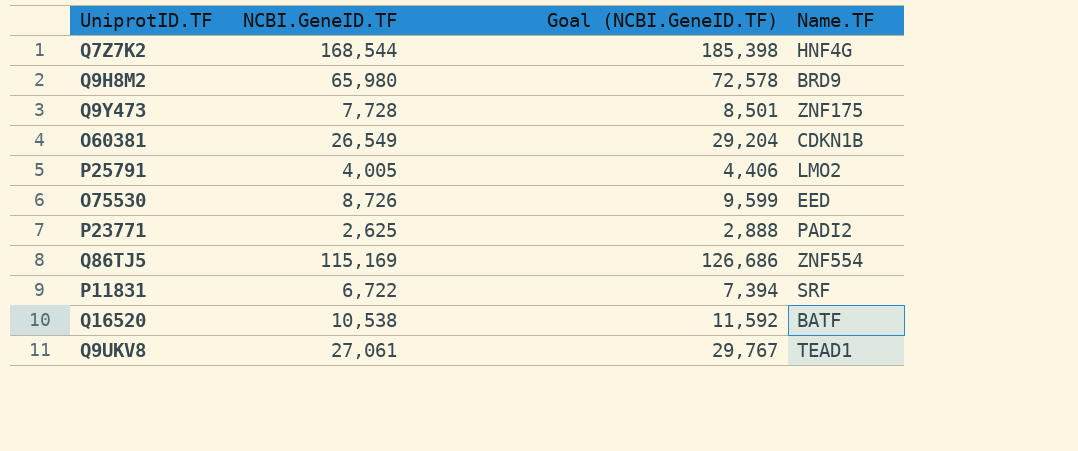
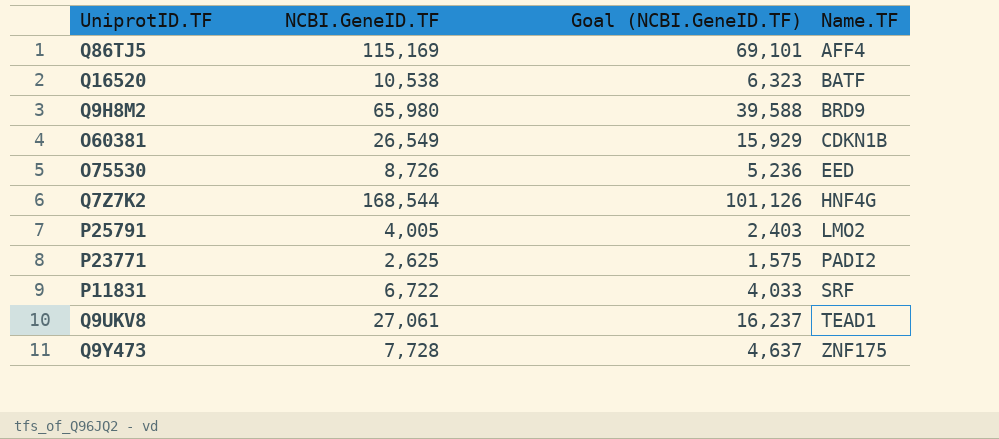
row order: none -> Name.TF ascending
column Goal (NCBI.GeneID.TF) | formula: [NCBI.GeneID.TF] * 1.1 -> [NCBI.GeneID.TF] * 0.6
Q86TJ5 | Name.TF: ZNF554 -> AFF4

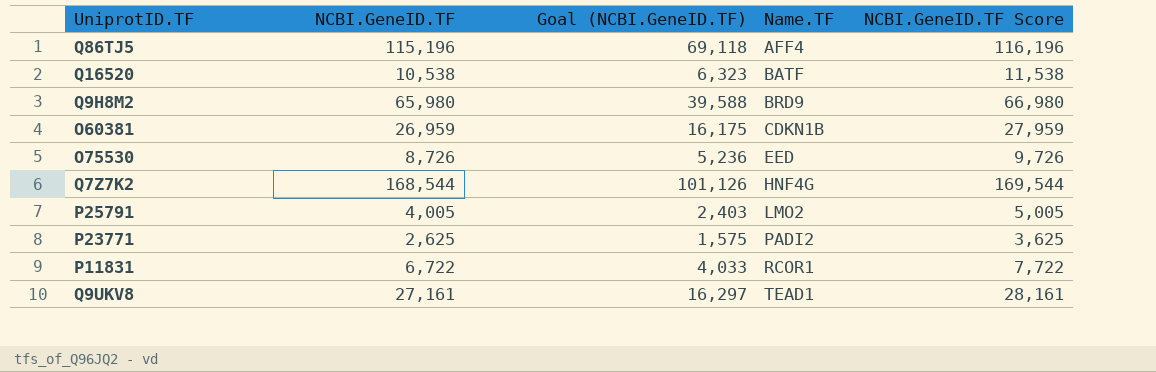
column NCBI.GeneID.TF Score | formula: none -> [NCBI.GeneID.TF] + 1000
row Q9Y473: 7,728 | 4,637 | ZNF175 -> none
Q86TJ5 | NCBI.GeneID.TF: 115,169 -> 115,196
Q86TJ5 | Goal (NCBI.GeneID.TF): 69,101 -> 69,118
O60381 | NCBI.GeneID.TF: 26,549 -> 26,959
O60381 | Goal (NCBI.GeneID.TF): 15,929 -> 16,175
P11831 | Name.TF: SRF -> RCOR1
Q9UKV8 | NCBI.GeneID.TF: 27,061 -> 27,161
Q9UKV8 | Goal (NCBI.GeneID.TF): 16,237 -> 16,297

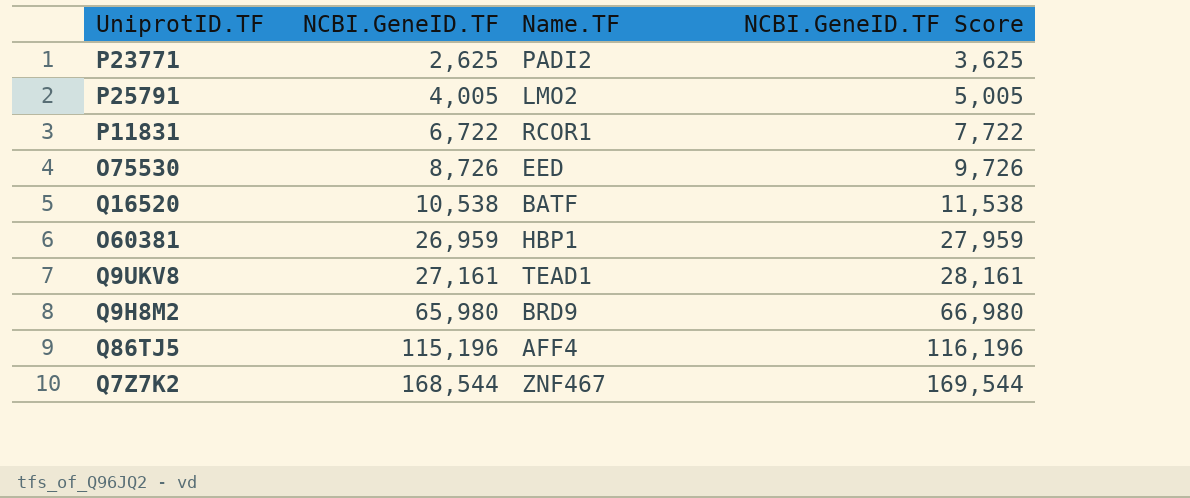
row order: Name.TF ascending -> NCBI.GeneID.TF ascending
column Goal (NCBI.GeneID.TF) | formula: [NCBI.GeneID.TF] * 0.6 -> none
O60381 | Name.TF: CDKN1B -> HBP1
Q7Z7K2 | Name.TF: HNF4G -> ZNF467

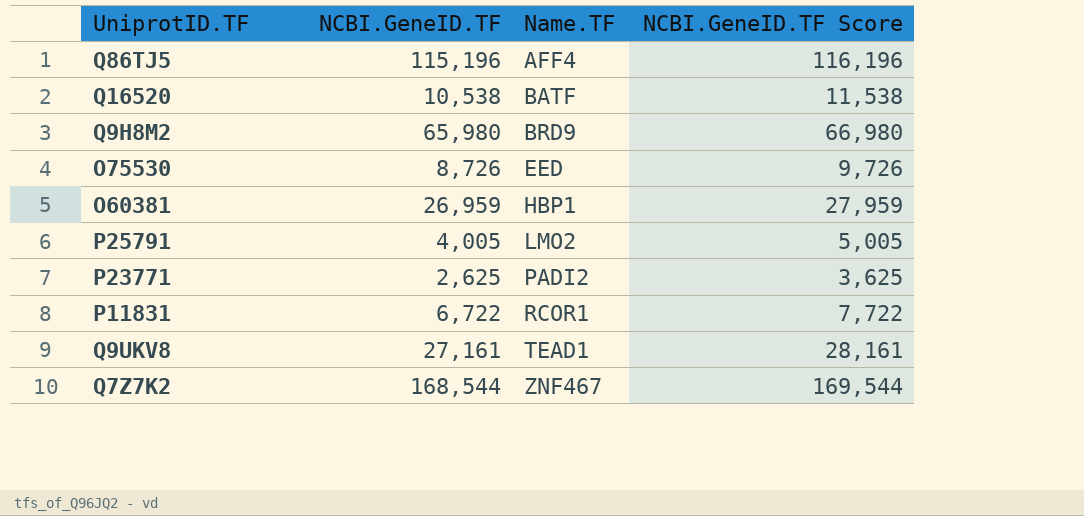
row order: NCBI.GeneID.TF ascending -> Name.TF ascending

